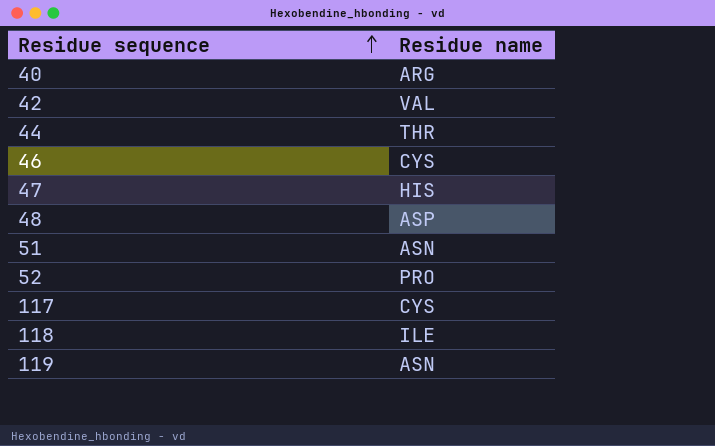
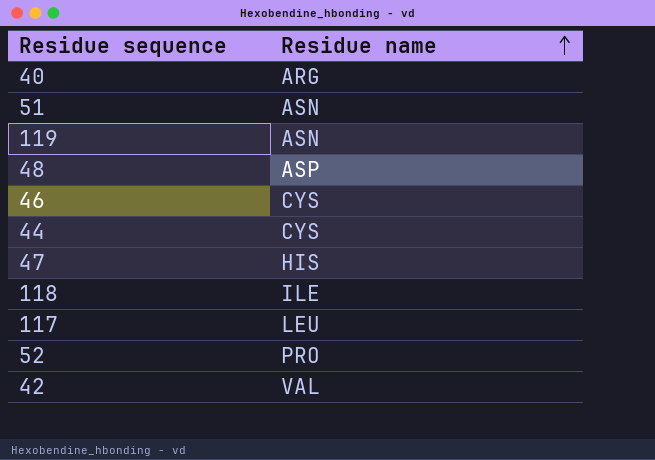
row order: Residue sequence ascending -> Residue name ascending
44 | Residue name: THR -> CYS
117 | Residue name: CYS -> LEU

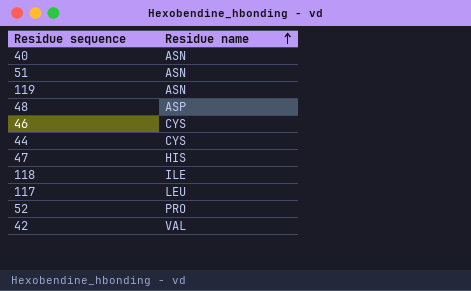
40 | Residue name: ARG -> ASN

